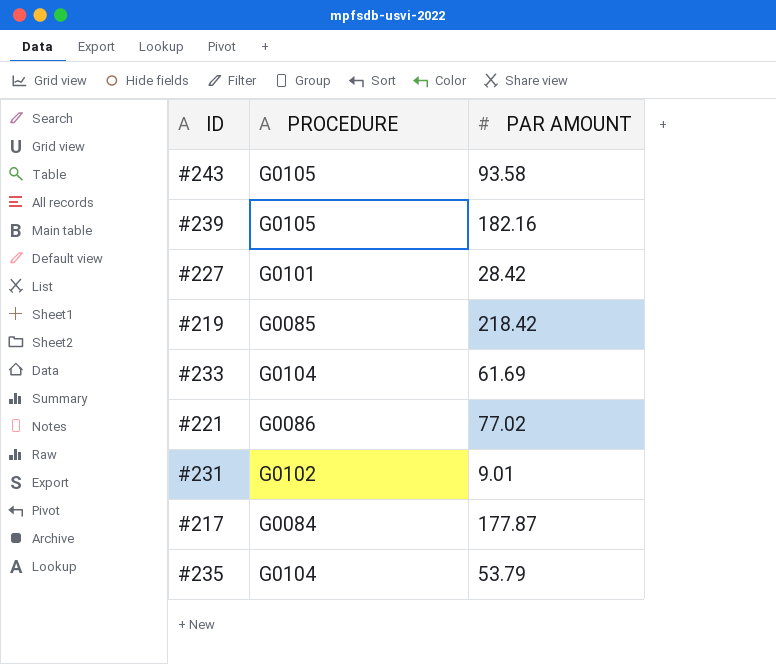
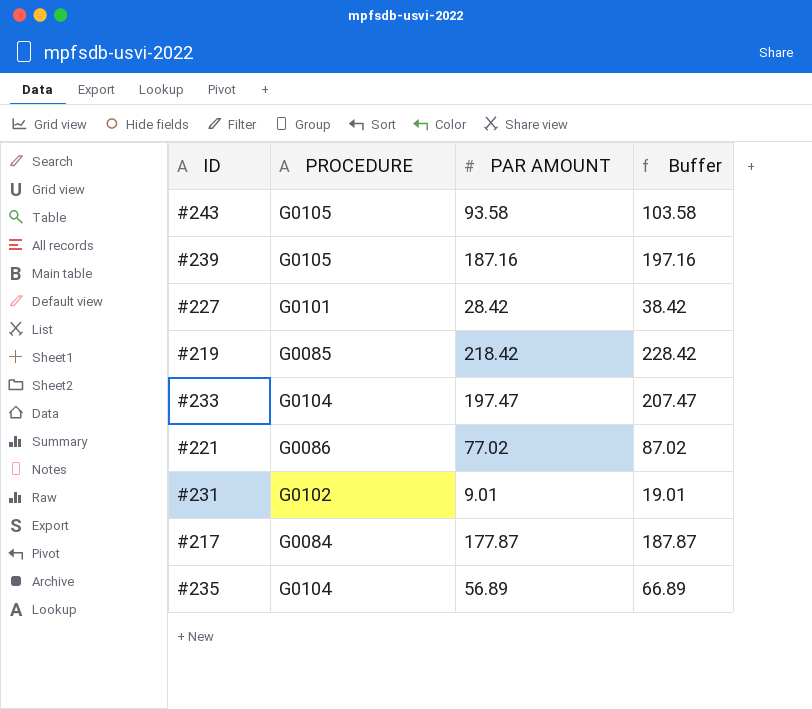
column Buffer | formula: none -> [PAR AMOUNT] + 10
#239 | PAR AMOUNT: 182.16 -> 187.16
#233 | PAR AMOUNT: 61.69 -> 197.47
#235 | PAR AMOUNT: 53.79 -> 56.89

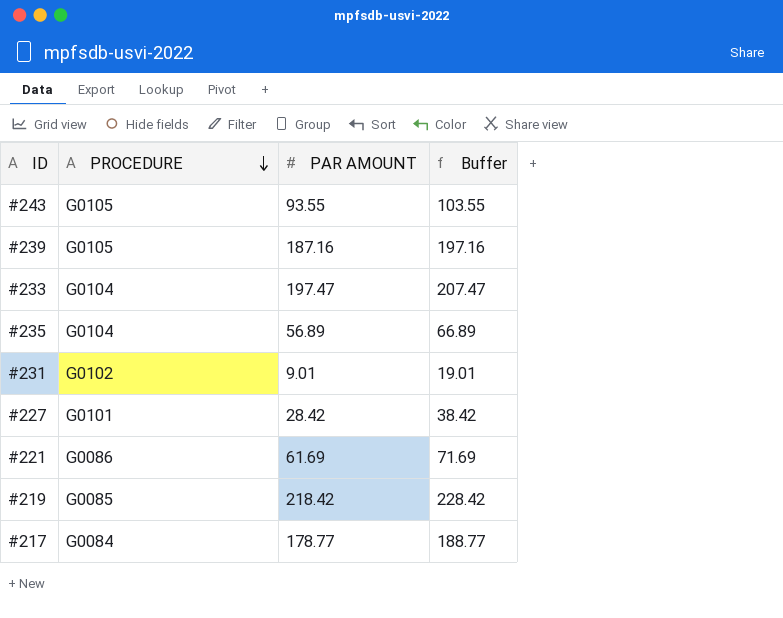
row order: none -> PROCEDURE descending
#243 | PAR AMOUNT: 93.58 -> 93.55
#243 | Buffer: 103.58 -> 103.55
#221 | PAR AMOUNT: 77.02 -> 61.69
#221 | Buffer: 87.02 -> 71.69
#217 | PAR AMOUNT: 177.87 -> 178.77
#217 | Buffer: 187.87 -> 188.77

